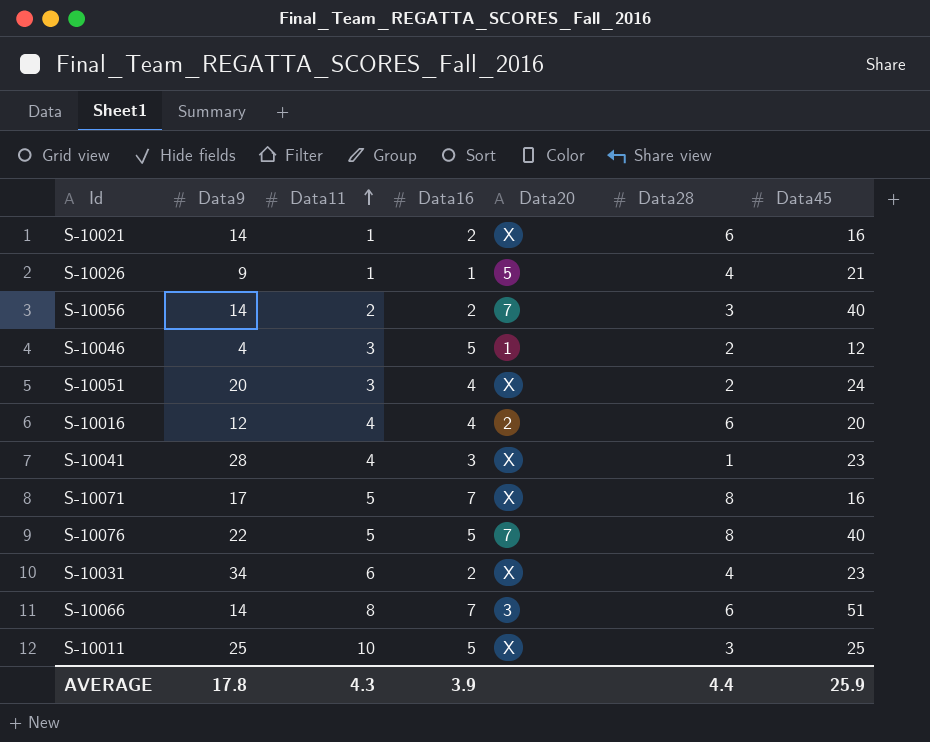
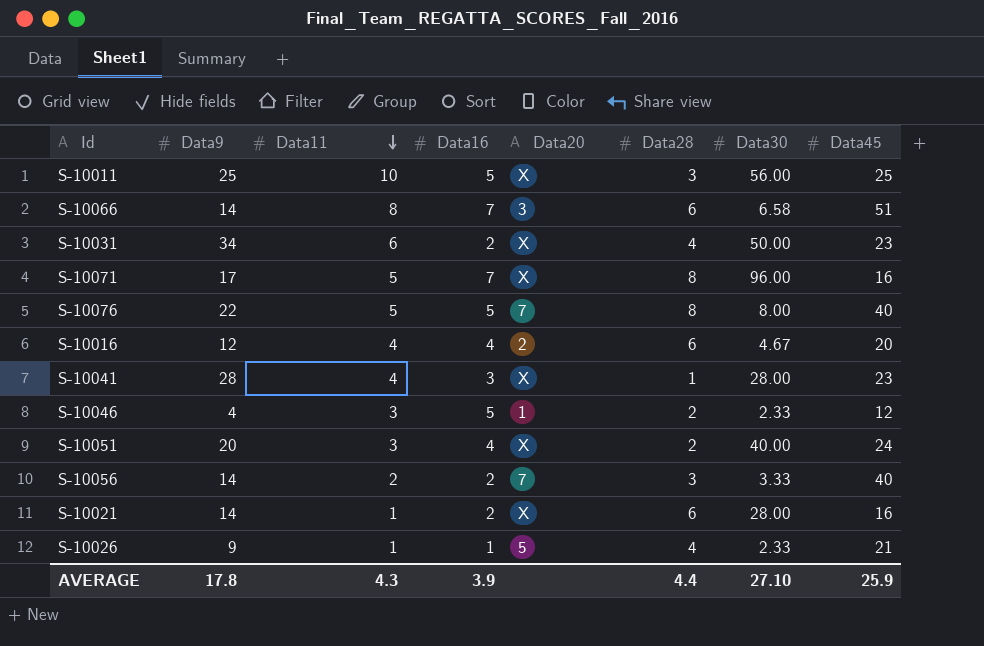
row order: Data11 ascending -> Data11 descending
column Data30 | position: none -> 7

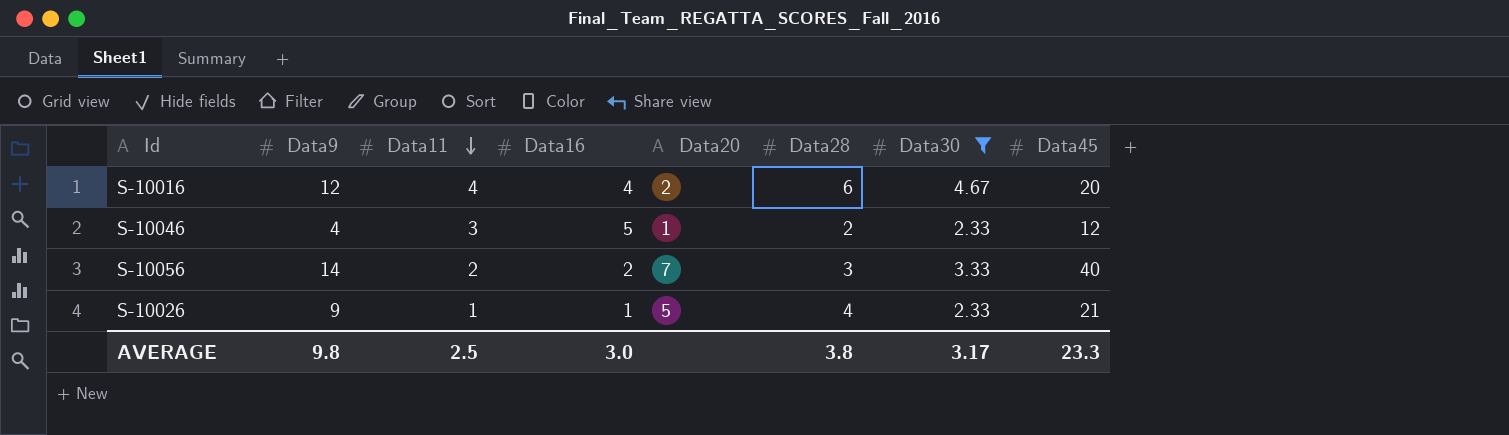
filter: none -> Data30 <= 4.67
AVERAGE | Data9: 17.8 -> 9.8
AVERAGE | Data11: 4.3 -> 2.5
AVERAGE | Data16: 3.9 -> 3.0
AVERAGE | Data28: 4.4 -> 3.8
AVERAGE | Data30: 27.10 -> 3.17
AVERAGE | Data45: 25.9 -> 23.3

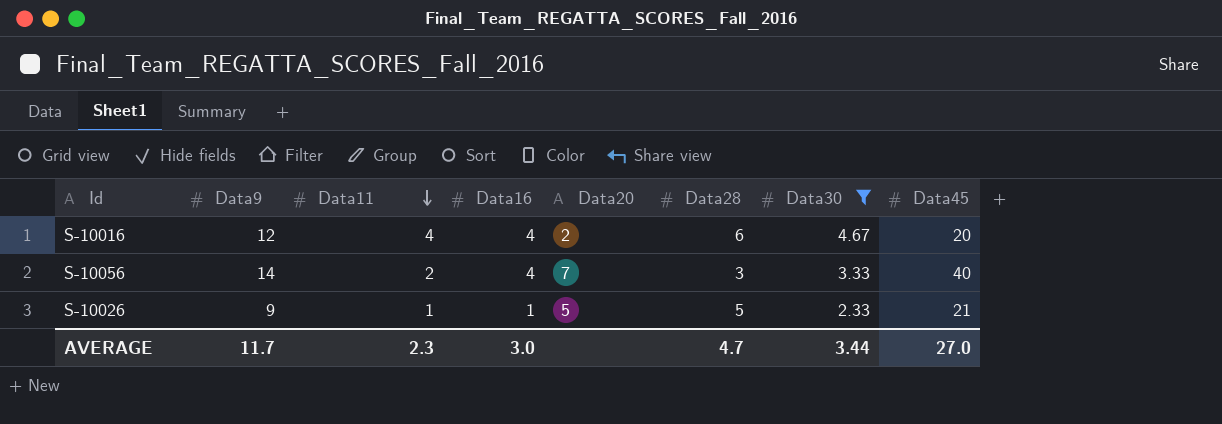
row S-10046: 4 | 3 | 5 | 1 | 2 | 2.33 | 12 -> none
S-10056 | Data16: 2 -> 4
S-10026 | Data28: 4 -> 5
AVERAGE | Data9: 9.8 -> 11.7
AVERAGE | Data11: 2.5 -> 2.3
AVERAGE | Data28: 3.8 -> 4.7
AVERAGE | Data30: 3.17 -> 3.44
AVERAGE | Data45: 23.3 -> 27.0

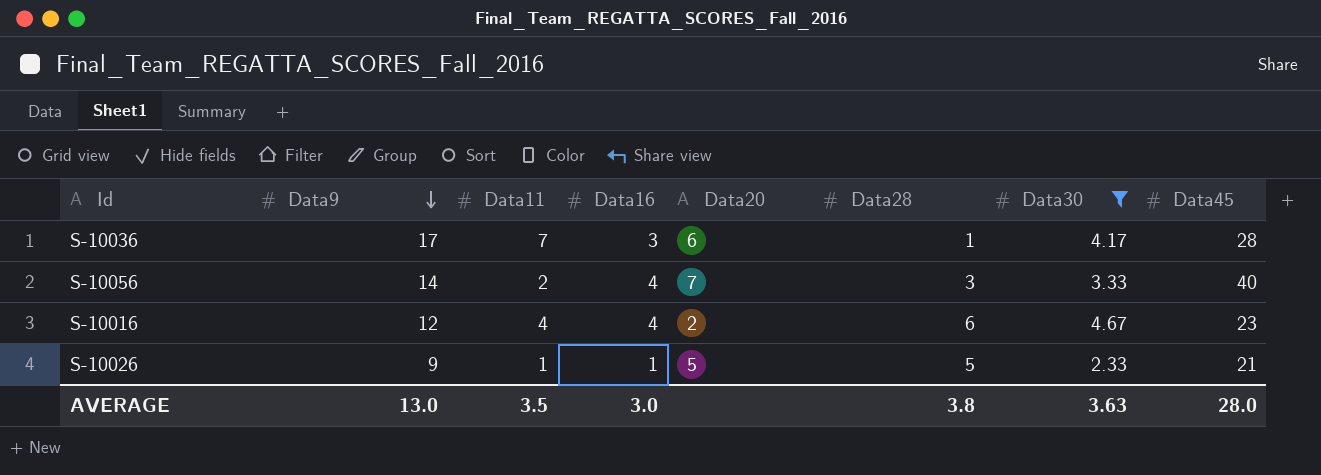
row order: Data11 descending -> Data9 descending
row S-10036: none -> 17 | 7 | 3 | 6 | 1 | 4.17 | 28
S-10016 | Data45: 20 -> 23
AVERAGE | Data9: 11.7 -> 13.0
AVERAGE | Data11: 2.3 -> 3.5
AVERAGE | Data28: 4.7 -> 3.8
AVERAGE | Data30: 3.44 -> 3.63
AVERAGE | Data45: 27.0 -> 28.0

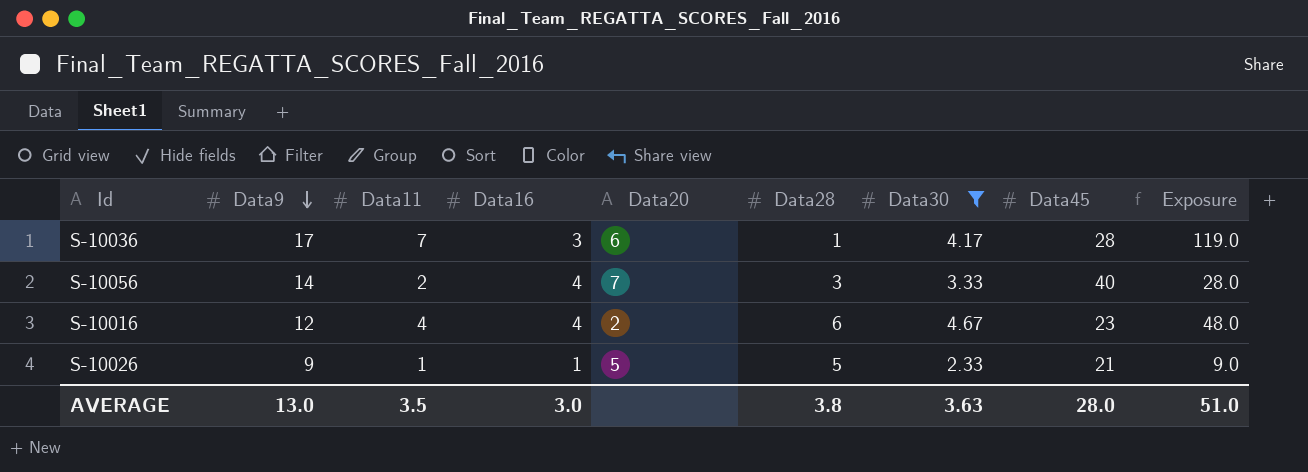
column Exposure | formula: none -> [Data9] * [Data11]

